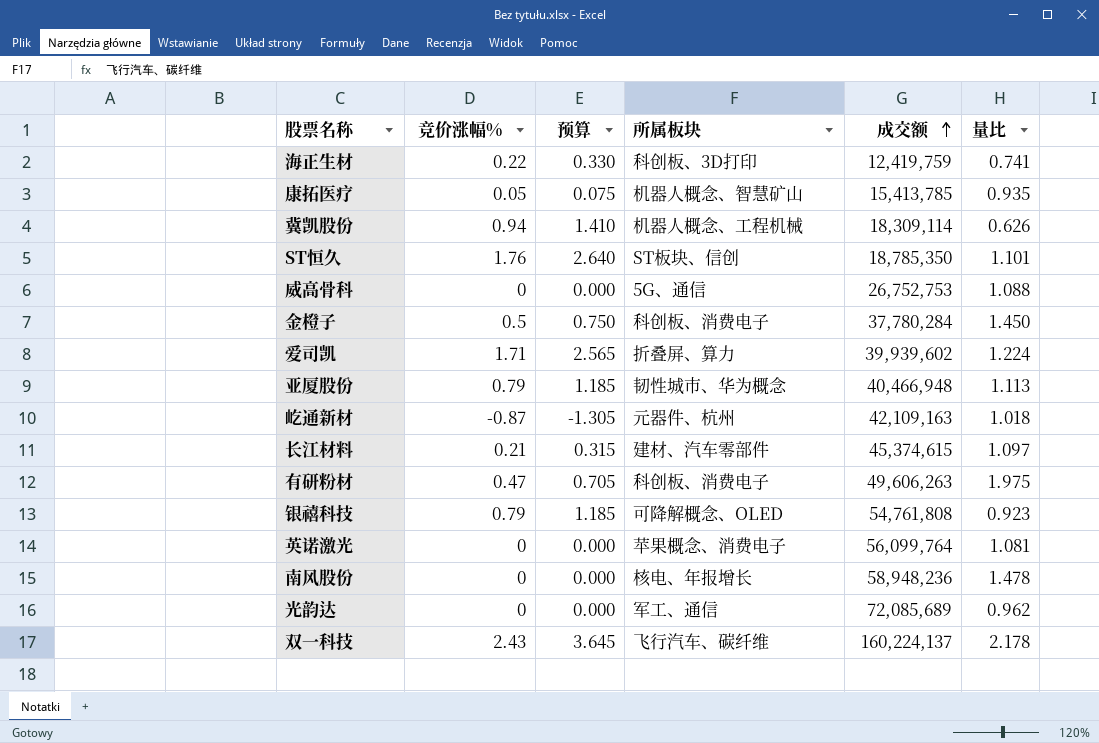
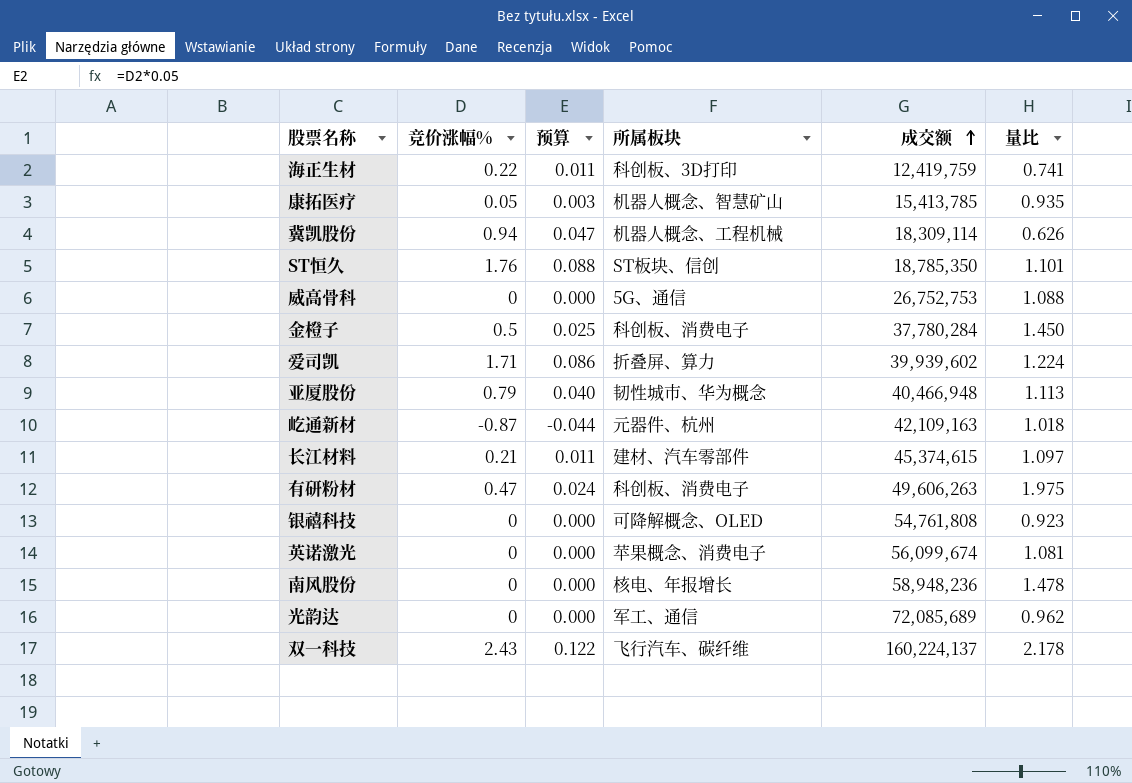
column 预算 | formula: [竞价涨幅%] * 1.5 -> [竞价涨幅%] * 0.05
银禧科技 | 竞价涨幅%: 0.79 -> 0
英诺激光 | 成交额: 56,099,764 -> 56,099,674

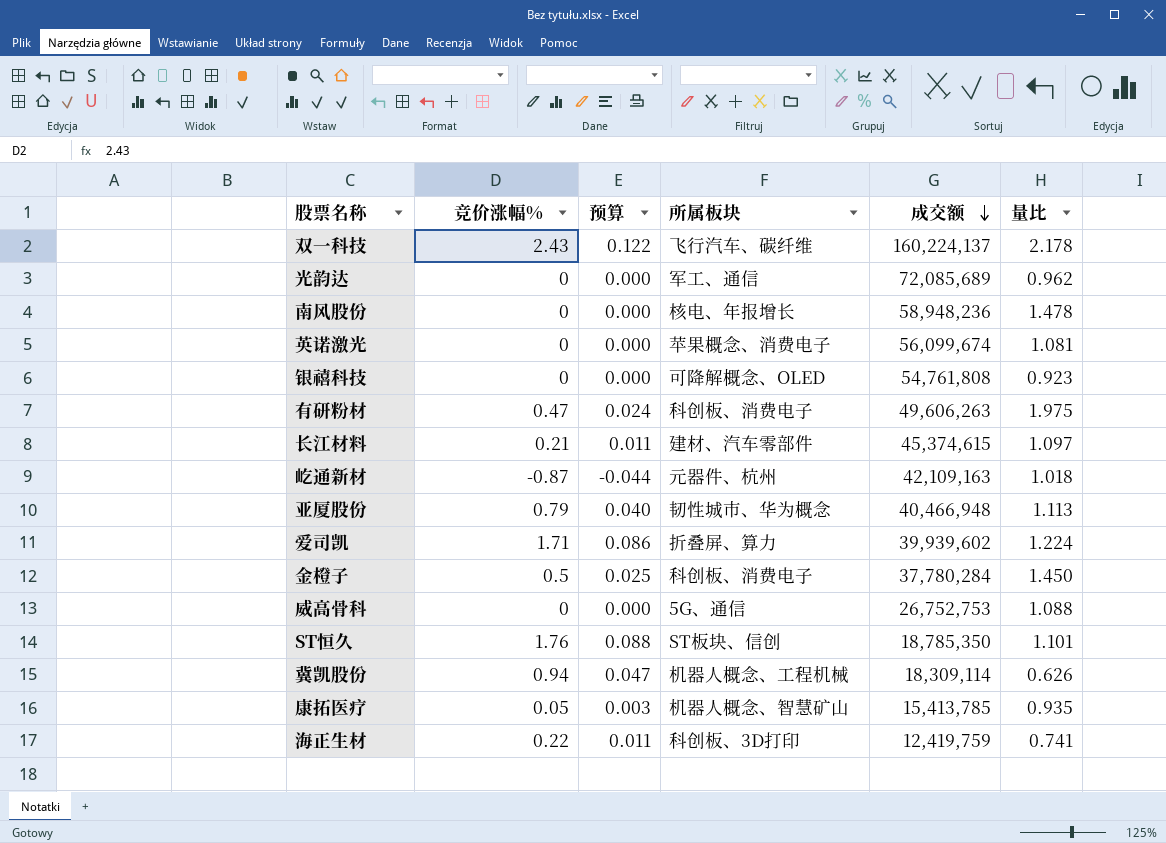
row order: 成交额 ascending -> 成交额 descending

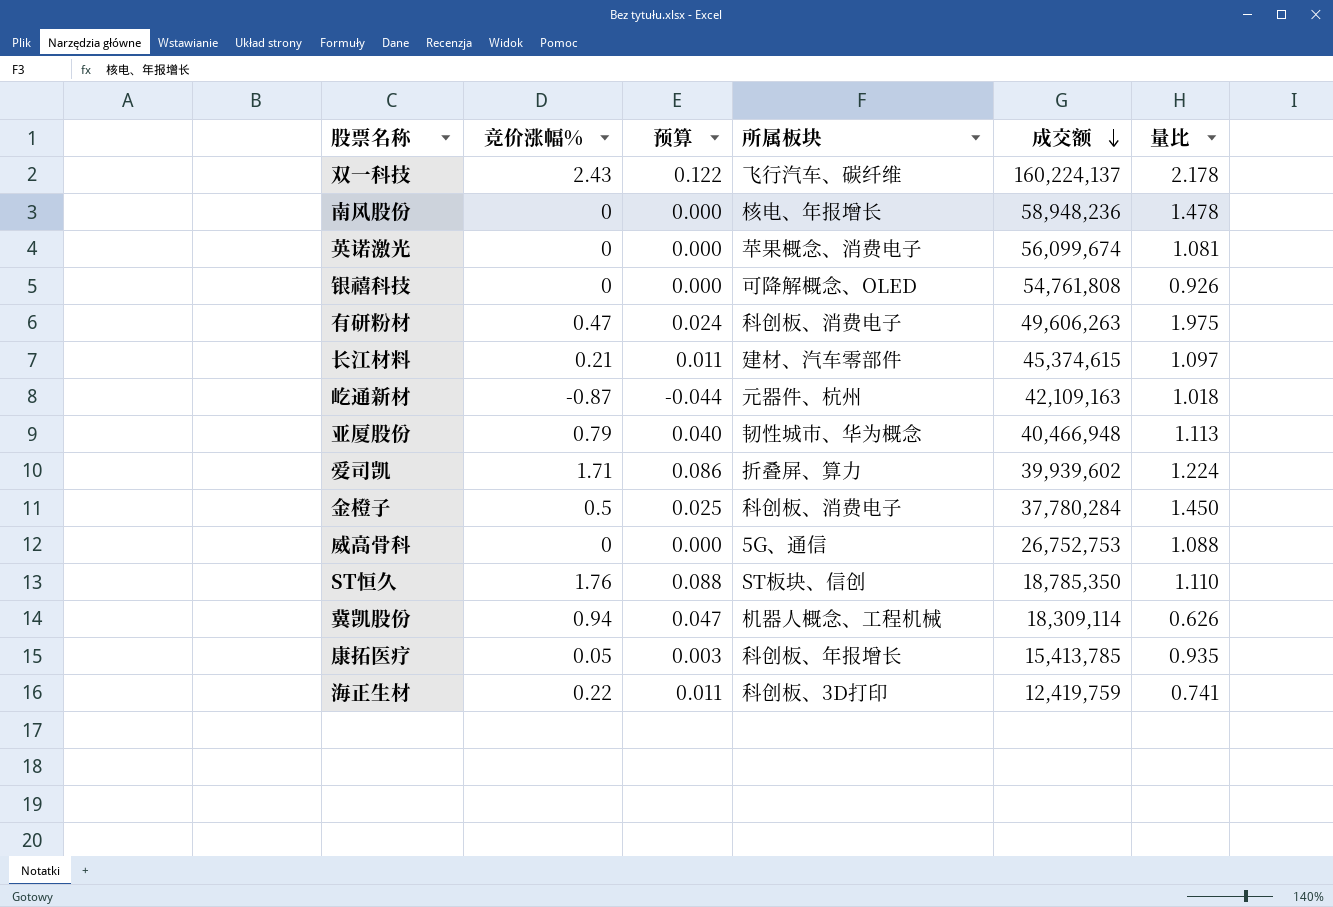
row 光韵达: 0 | 0.000 | 军工、通信 | 72,085,689 | 0.962 -> none
银禧科技 | 量比: 0.923 -> 0.926
ST恒久 | 量比: 1.101 -> 1.110
康拓医疗 | 所属板块: 机器人概念、智慧矿山 -> 科创板、年报增长

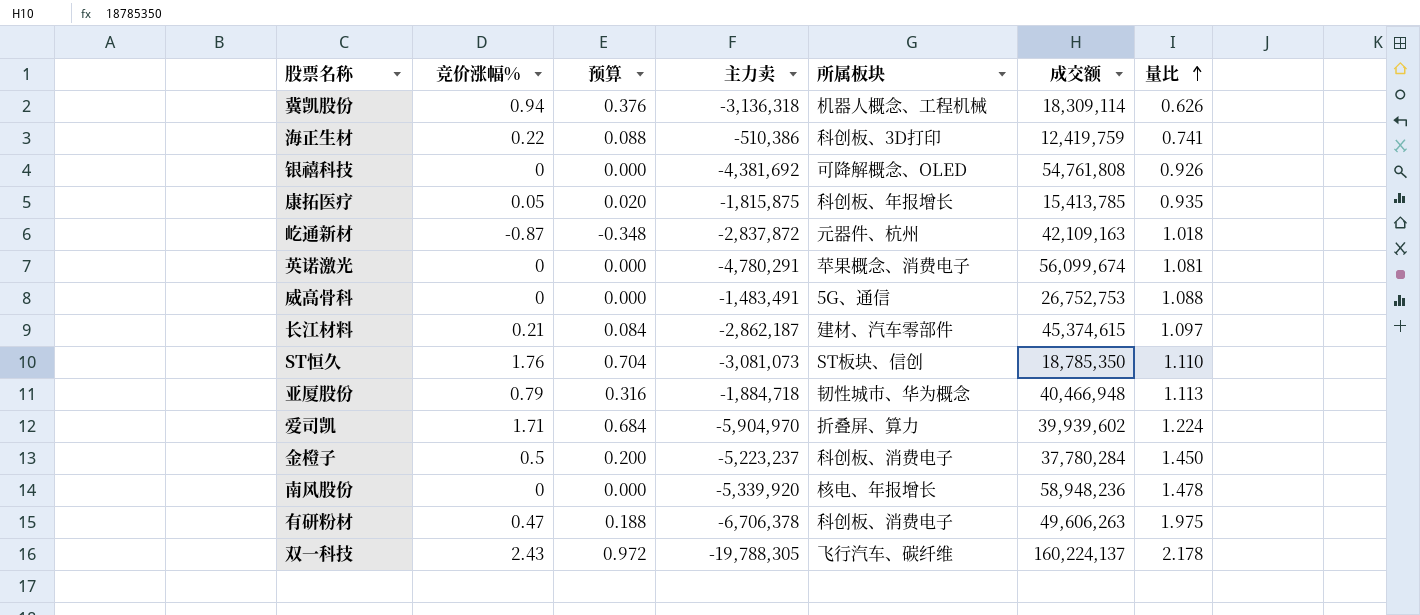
row order: 成交额 descending -> 量比 ascending
column 预算 | formula: [竞价涨幅%] * 0.05 -> [竞价涨幅%] * 0.4
column 主力卖 | position: none -> 4

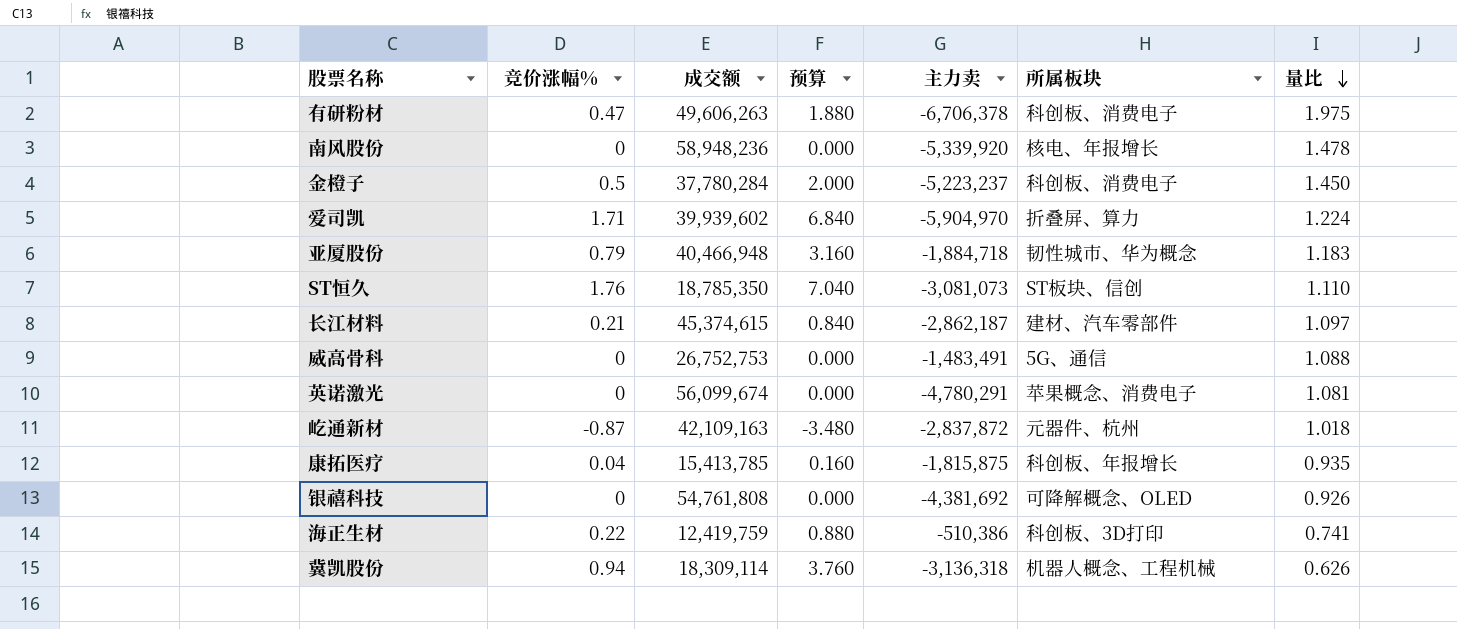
row order: 量比 ascending -> 量比 descending
column 成交额 | position: 6 -> 3
column 预算 | formula: [竞价涨幅%] * 0.4 -> [竞价涨幅%] * 4
row 双一科技: 2.43 | 0.972 | -19,788,305 | 飞行汽车、碳纤维 | 160,224,137 | 2.178 -> none
亚厦股份 | 量比: 1.113 -> 1.183
康拓医疗 | 竞价涨幅%: 0.05 -> 0.04

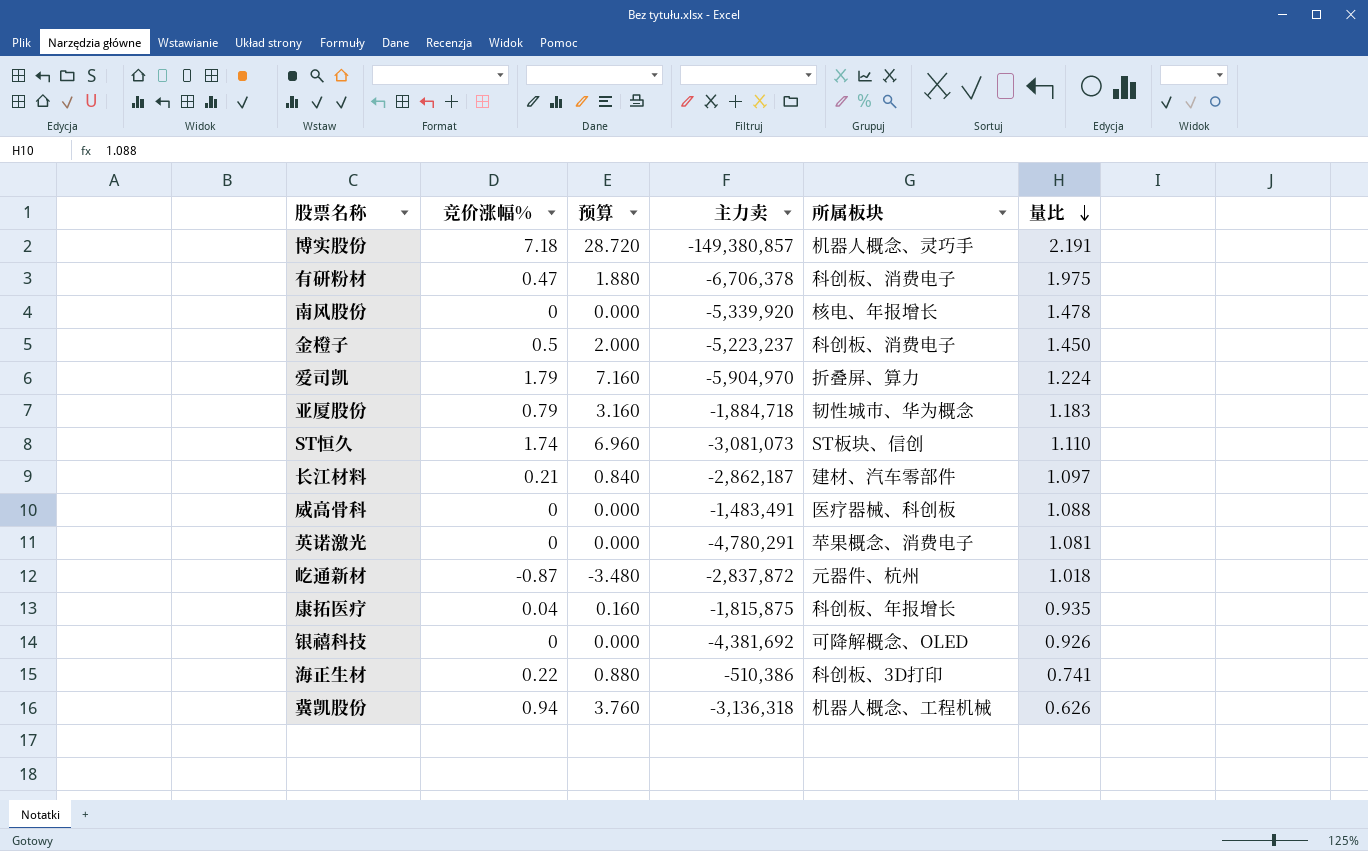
column 成交额 | position: 3 -> none
row 博实股份: none -> 7.18 | 28.720 | -149,380,857 | 机器人概念、灵巧手 | 2.191
爱司凯 | 竞价涨幅%: 1.71 -> 1.79
爱司凯 | 预算: 6.840 -> 7.160
ST恒久 | 竞价涨幅%: 1.76 -> 1.74
ST恒久 | 预算: 7.040 -> 6.960
威高骨科 | 所属板块: 5G、通信 -> 医疗器械、科创板

